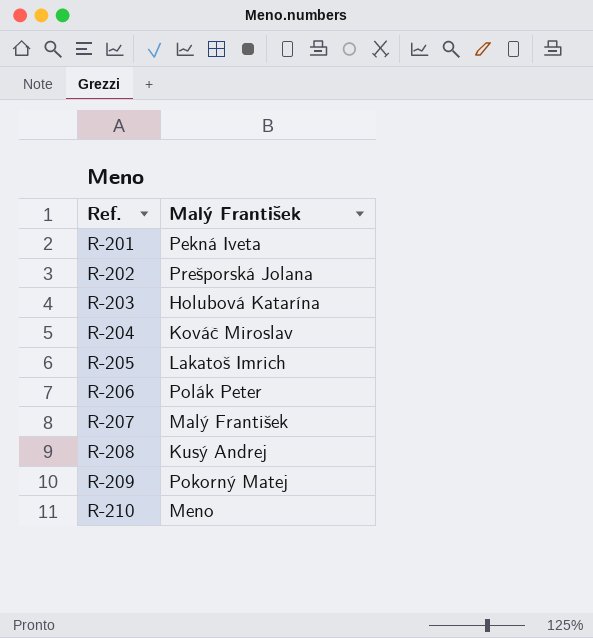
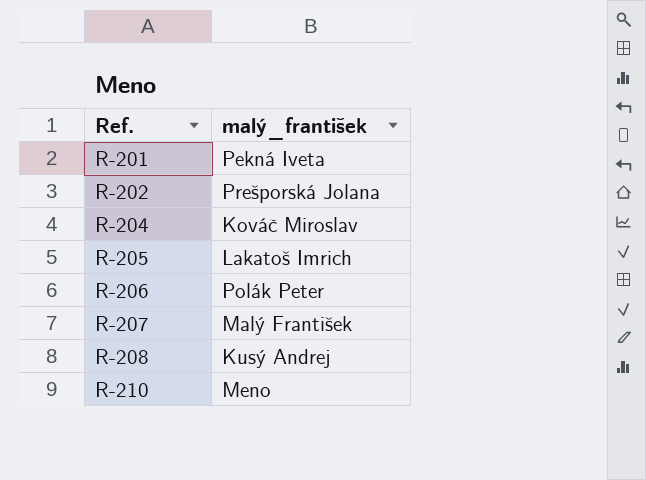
column name: Malý František -> malý_františek
row R-203: Holubová Katarína -> none
row R-209: Pokorný Matej -> none

